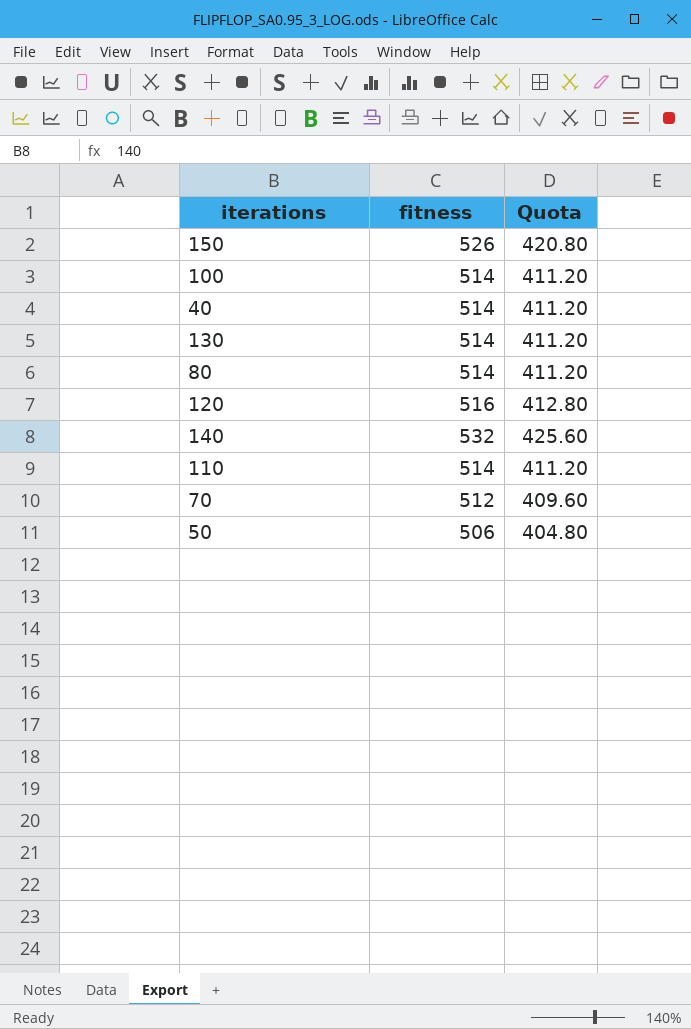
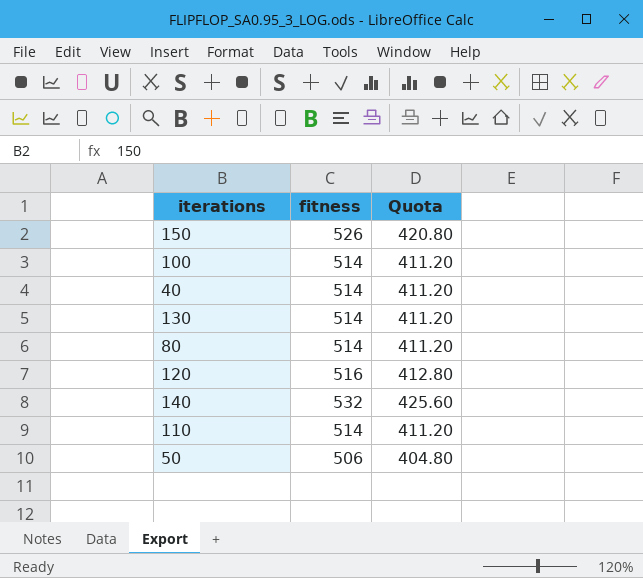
row 70: 512 | 409.60 -> none

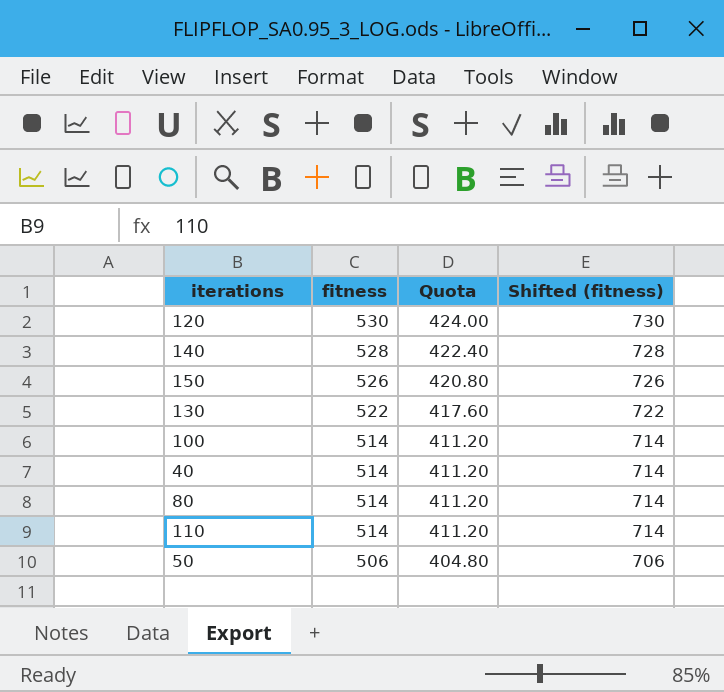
row order: none -> fitness descending
column Shifted (fitness) | formula: none -> [fitness] + 200
120 | fitness: 516 -> 530
120 | Quota: 412.80 -> 424.00
140 | fitness: 532 -> 528
140 | Quota: 425.60 -> 422.40
130 | fitness: 514 -> 522
130 | Quota: 411.20 -> 417.60

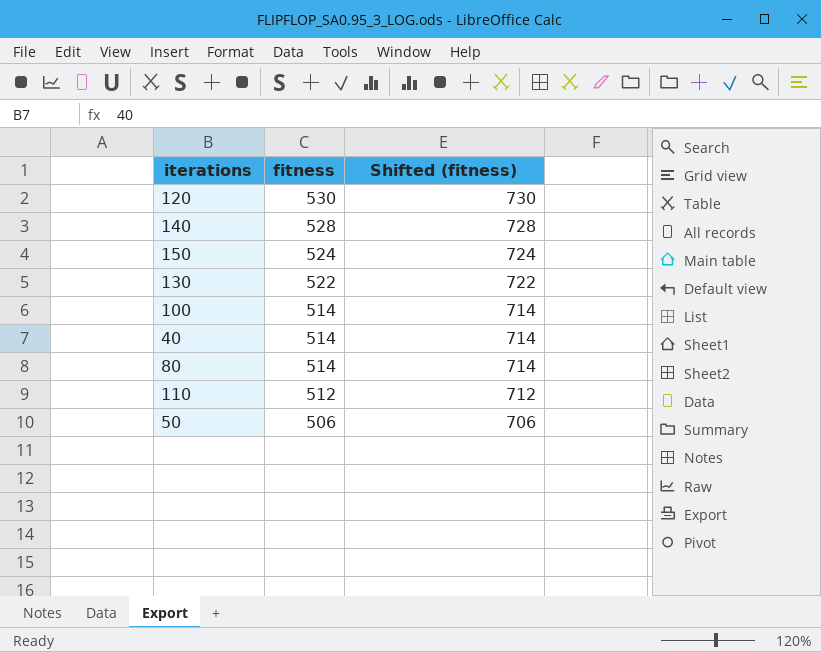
column Quota | formula: [fitness] * 0.8 -> none
150 | fitness: 526 -> 524
150 | Shifted (fitness): 726 -> 724
110 | fitness: 514 -> 512
110 | Shifted (fitness): 714 -> 712

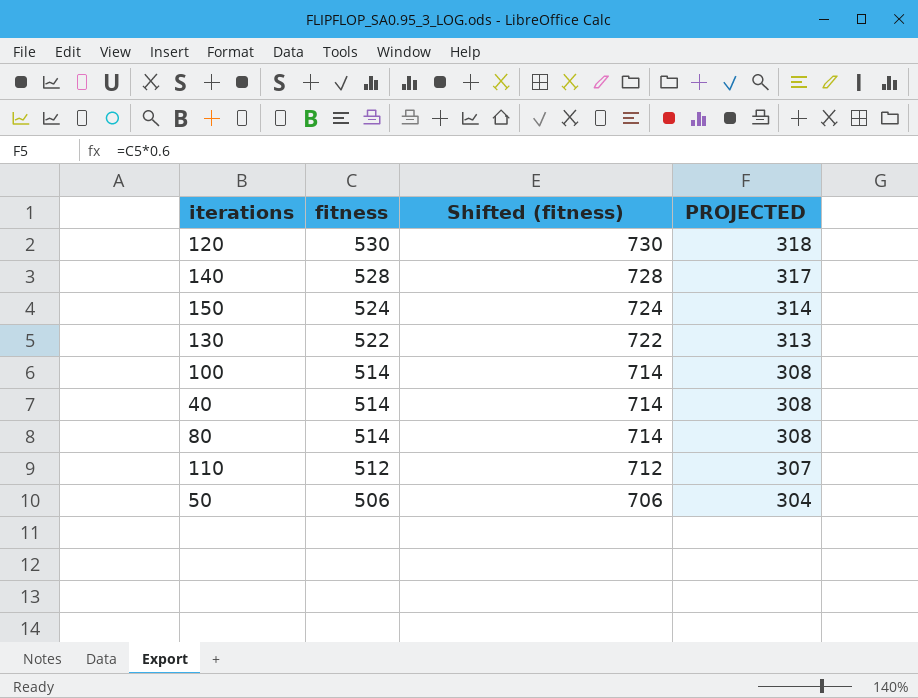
column PROJECTED | formula: none -> [fitness] * 0.6

